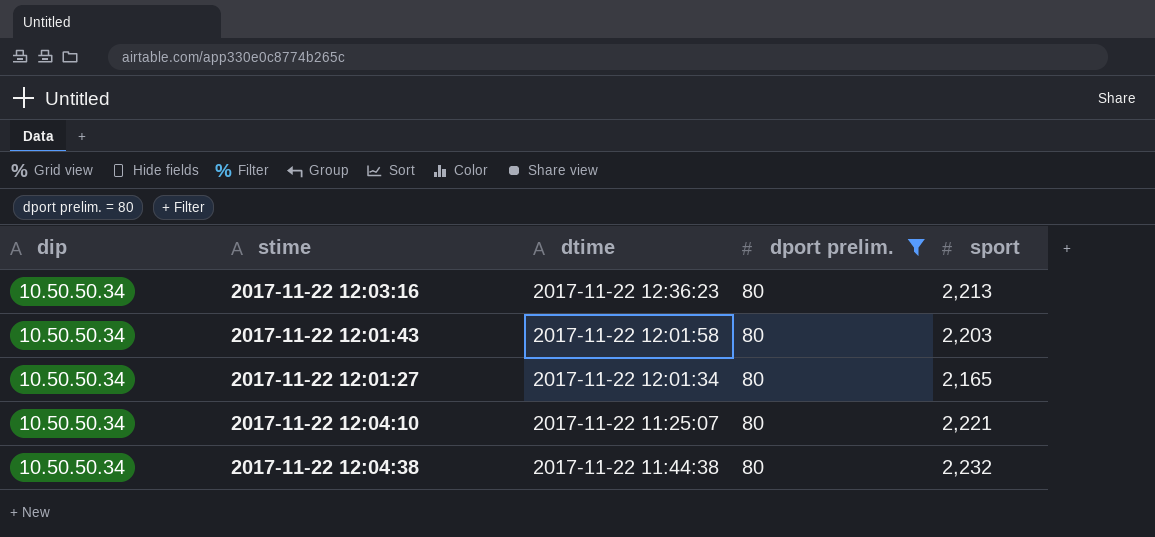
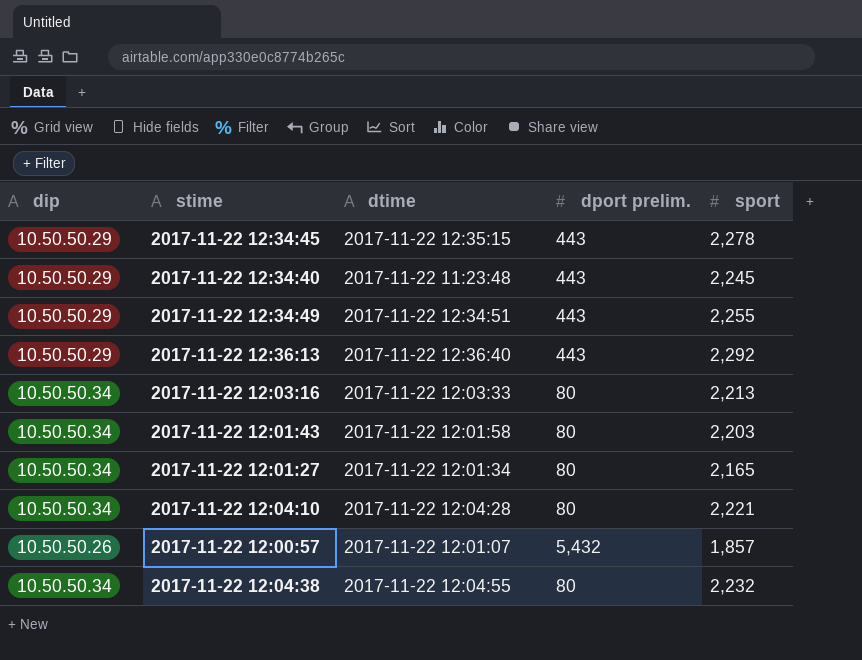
filter: dport prelim. = 80 -> none
2017-11-22 12:03:16 | dtime: 2017-11-22 12:36:23 -> 2017-11-22 12:03:33
2017-11-22 12:04:10 | dtime: 2017-11-22 11:25:07 -> 2017-11-22 12:04:28
2017-11-22 12:04:38 | dtime: 2017-11-22 11:44:38 -> 2017-11-22 12:04:55

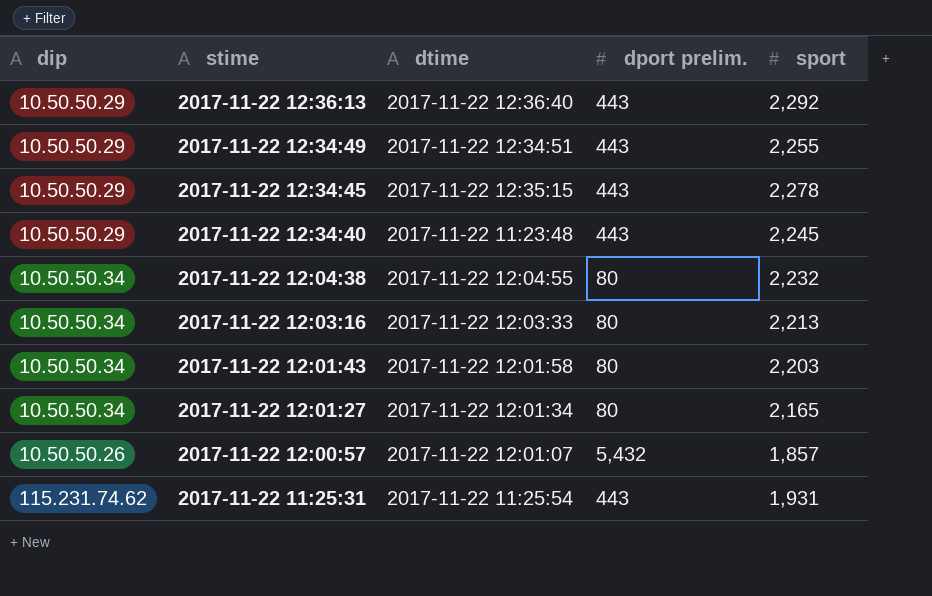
row order: none -> stime descending
row 2017-11-22 12:04:10: 10.50.50.34 | 2017-11-22 12:04:28 | 80 | 2,221 -> none
row 2017-11-22 11:25:31: none -> 115.231.74.62 | 2017-11-22 11:25:54 | 443 | 1,931

